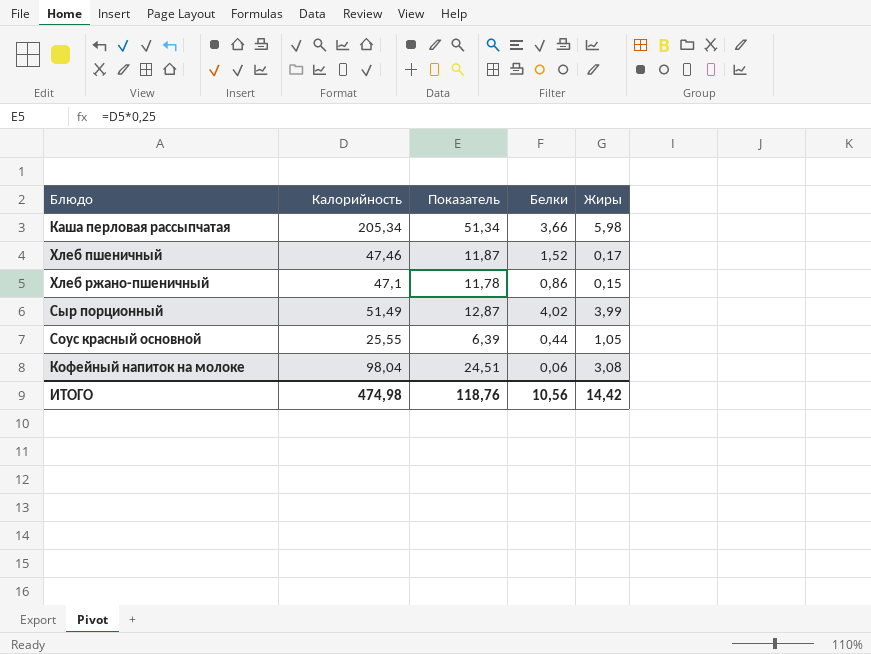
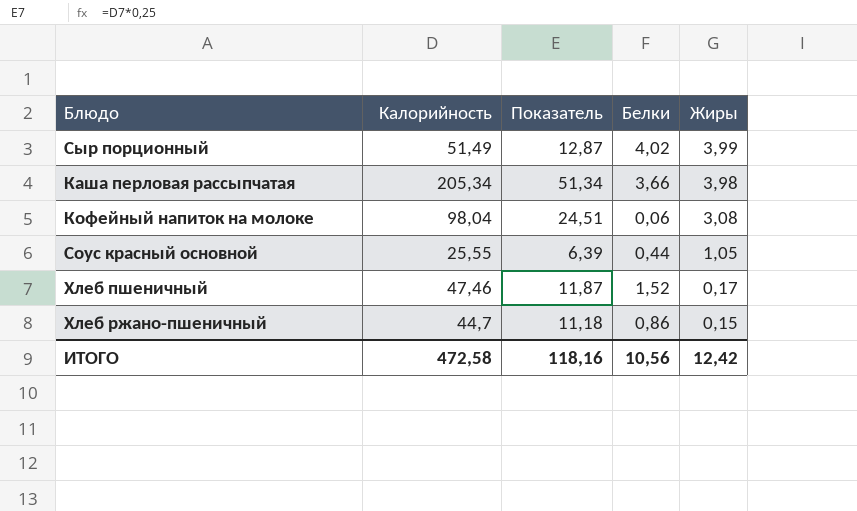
row order: none -> Жиры descending
Каша перловая рассыпчатая | Жиры: 5,98 -> 3,98
Хлеб ржано-пшеничный | Калорийность: 47,1 -> 44,7
Хлеб ржано-пшеничный | Показатель: 11,78 -> 11,18
ИТОГО | Калорийность: 474,98 -> 472,58
ИТОГО | Показатель: 118,76 -> 118,16
ИТОГО | Жиры: 14,42 -> 12,42

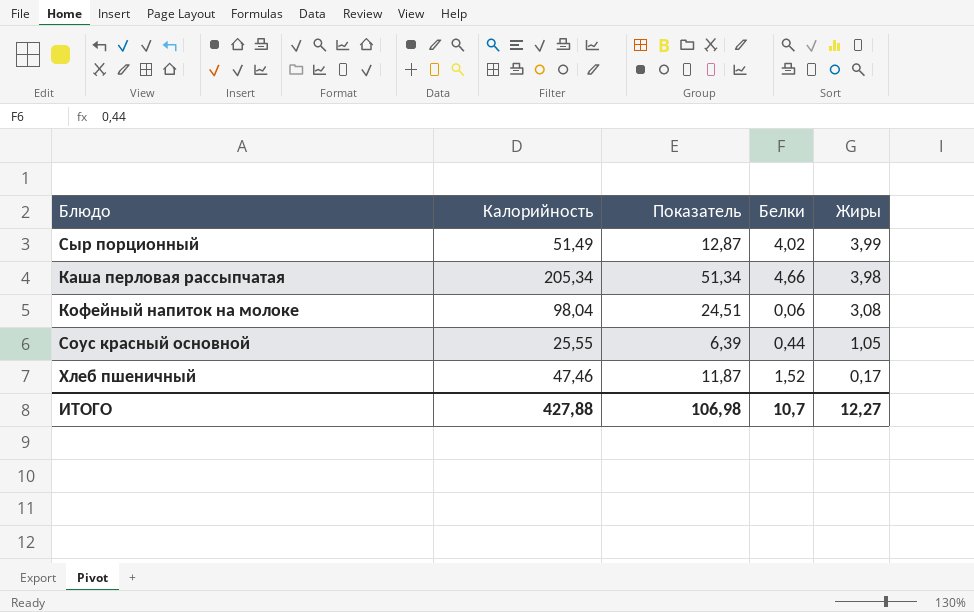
row Хлеб ржано-пшеничный: 44,7 | 11,18 | 0,86 | 0,15 -> none
Каша перловая рассыпчатая | Белки: 3,66 -> 4,66
ИТОГО | Калорийность: 472,58 -> 427,88
ИТОГО | Показатель: 118,16 -> 106,98
ИТОГО | Белки: 10,56 -> 10,7
ИТОГО | Жиры: 12,42 -> 12,27

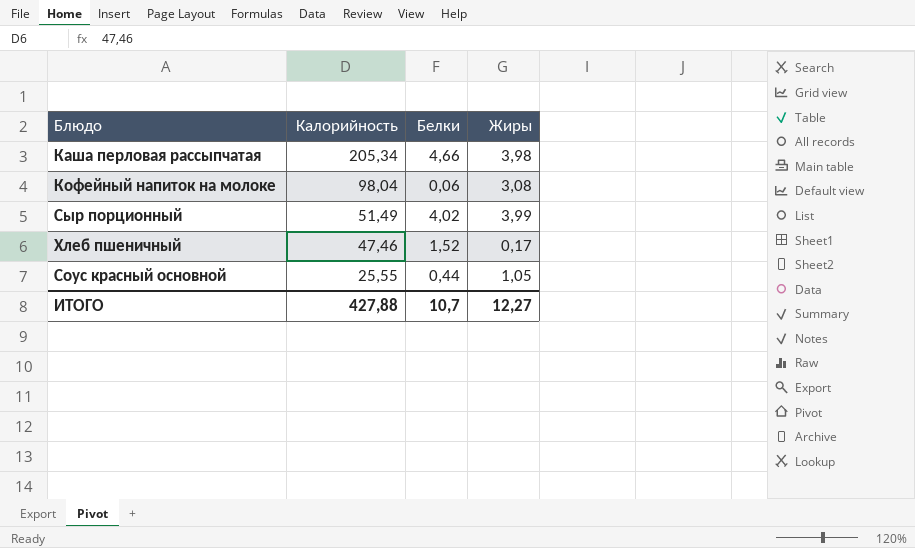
row order: Жиры descending -> Калорийность descending
column Показатель | formula: [Калорийность] * 0,25 -> none

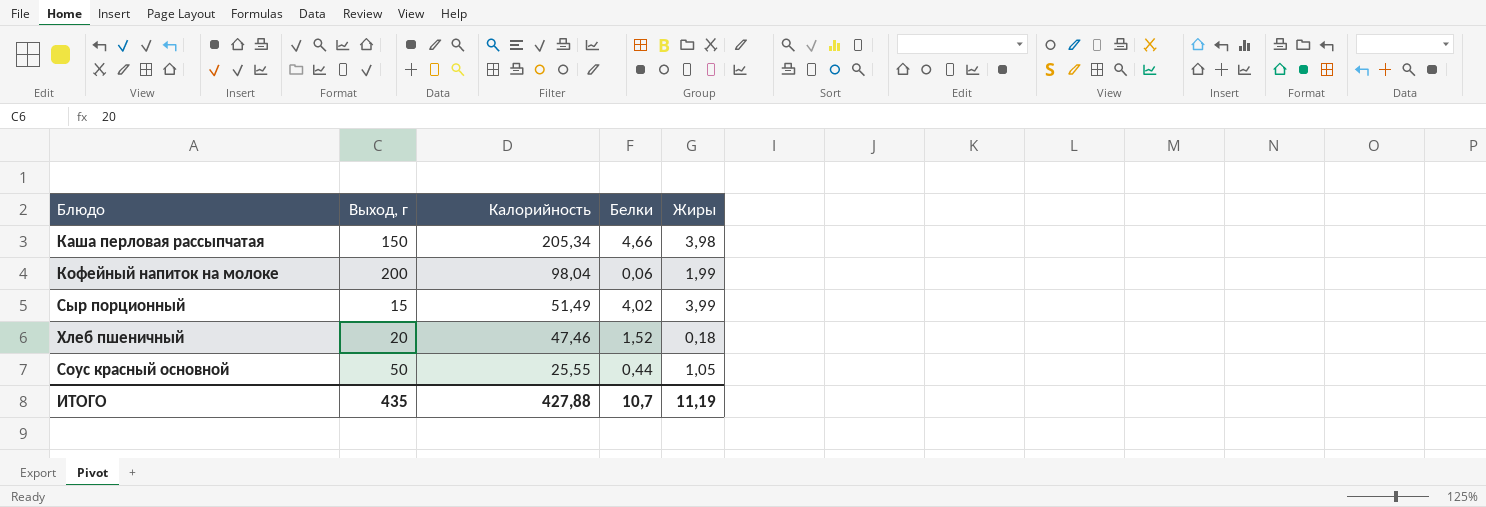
column Выход, г | position: none -> 2
Кофейный напиток на молоке | Жиры: 3,08 -> 1,99
Хлеб пшеничный | Жиры: 0,17 -> 0,18
ИТОГО | Жиры: 12,27 -> 11,19

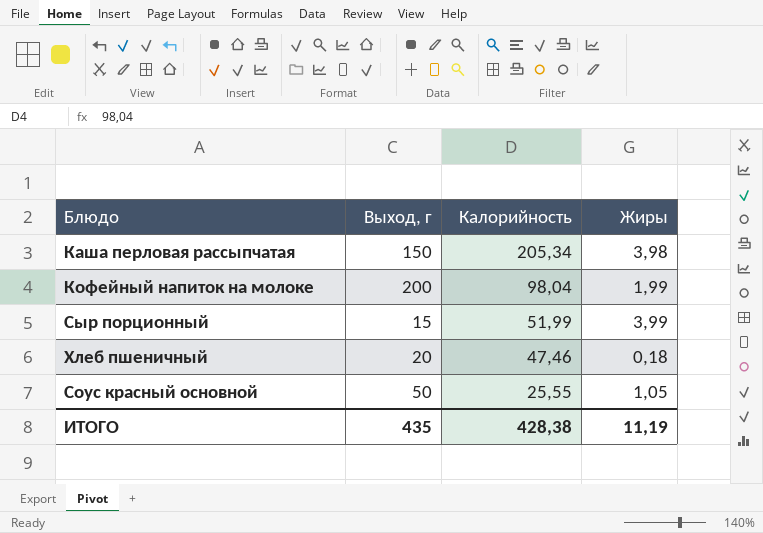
column Белки | position: 4 -> none
Сыр порционный | Калорийность: 51,49 -> 51,99
ИТОГО | Калорийность: 427,88 -> 428,38

